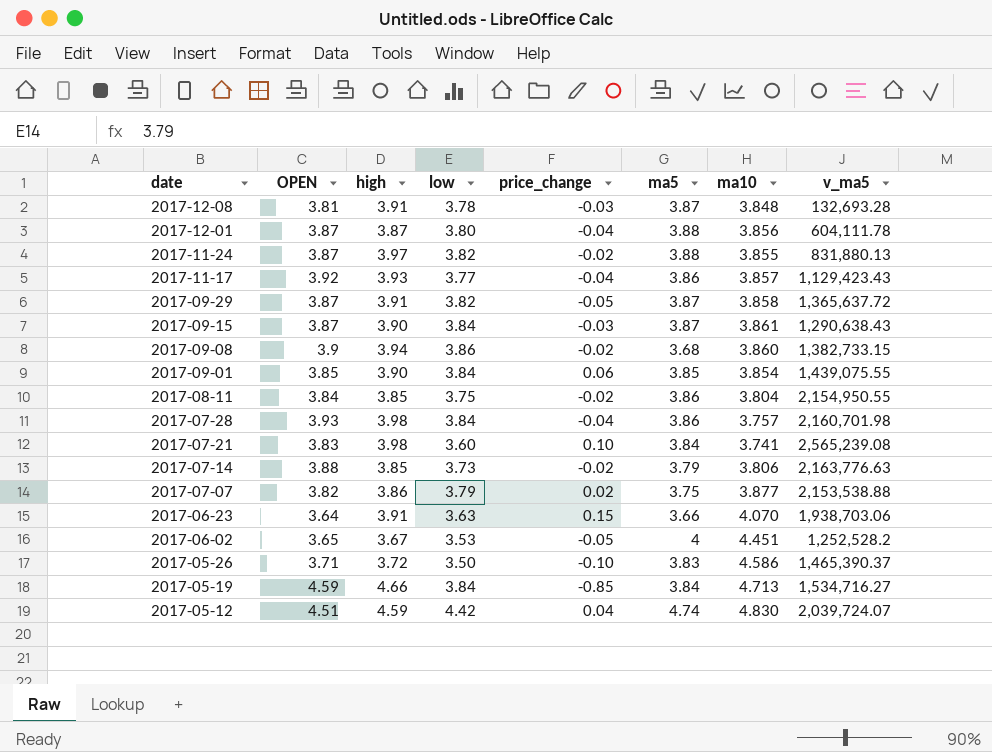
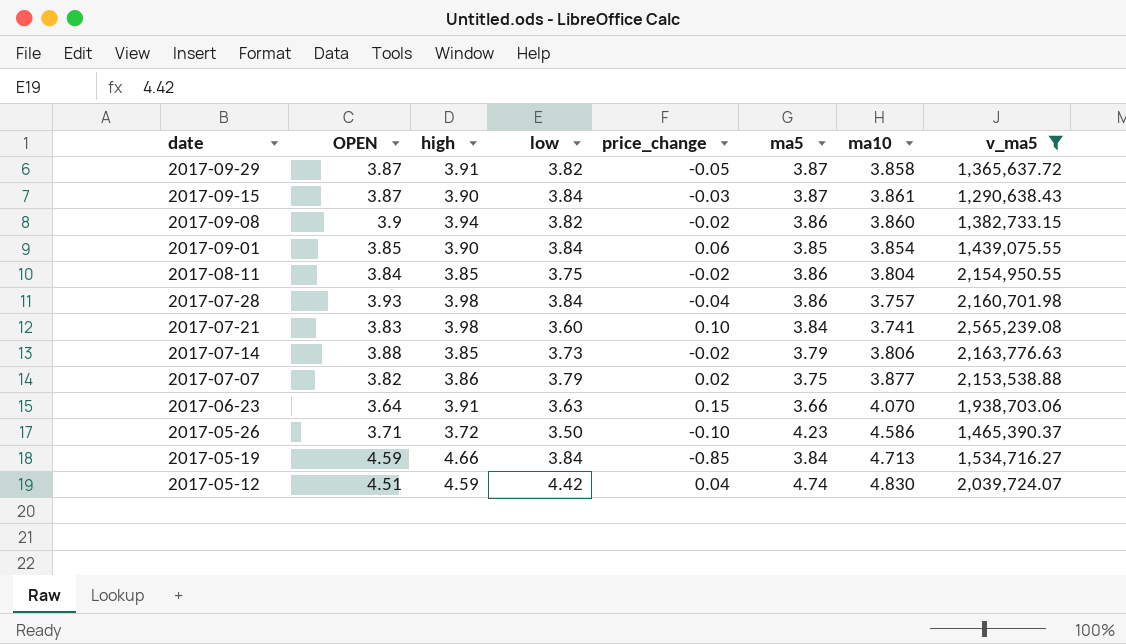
filter: none -> v_ma5 >= 1,290,638.43
2017-09-08 | low: 3.86 -> 3.82
2017-09-08 | ma5: 3.68 -> 3.86
2017-05-26 | ma5: 3.83 -> 4.23

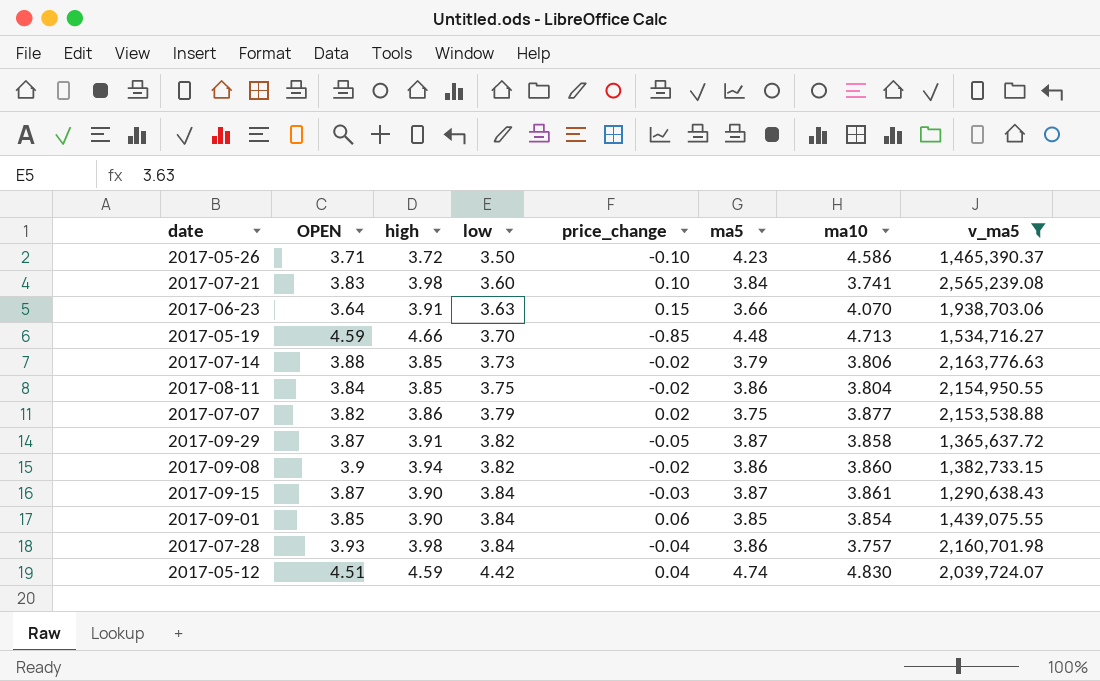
row order: date descending -> low ascending
2017-05-19 | low: 3.84 -> 3.70
2017-05-19 | ma5: 3.84 -> 4.48

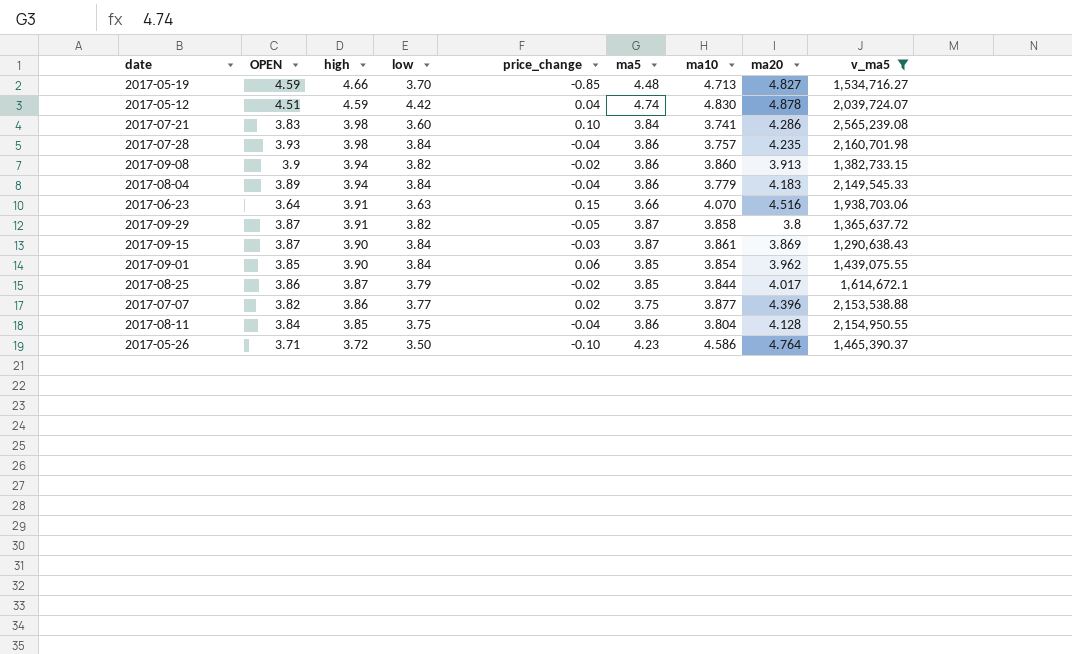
row order: low ascending -> high descending
column ma20 | position: none -> 8
row 2017-07-14: 3.88 | 3.85 | 3.73 | -0.02 | 3.79 | 3.806 | 2,163,776.63 -> none
row 2017-08-04: none -> 3.89 | 3.94 | 3.84 | -0.04 | 3.86 | 3.779 | 4.183 | 2,149,545.33
row 2017-08-25: none -> 3.86 | 3.87 | 3.79 | -0.02 | 3.85 | 3.844 | 4.017 | 1,614,672.1
2017-07-07 | low: 3.79 -> 3.77
2017-08-11 | price_change: -0.02 -> -0.04

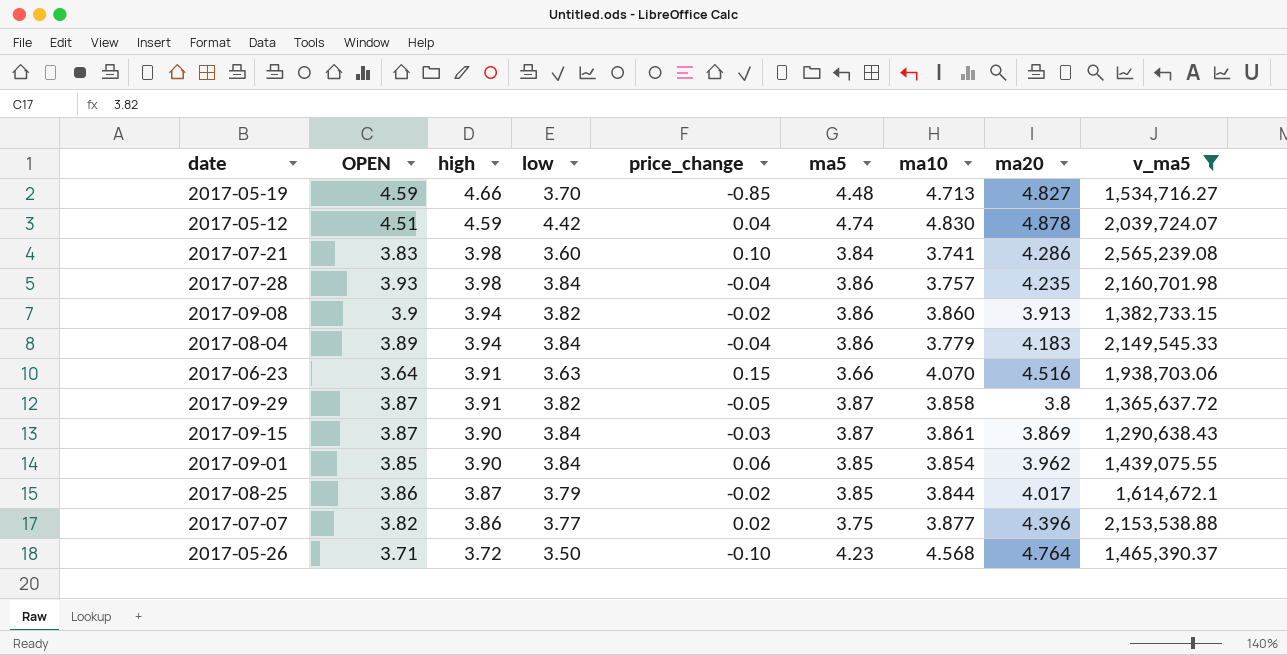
row 2017-08-11: 3.84 | 3.85 | 3.75 | -0.04 | 3.86 | 3.804 | 4.128 | 2,154,950.55 -> none
2017-05-26 | ma10: 4.586 -> 4.568

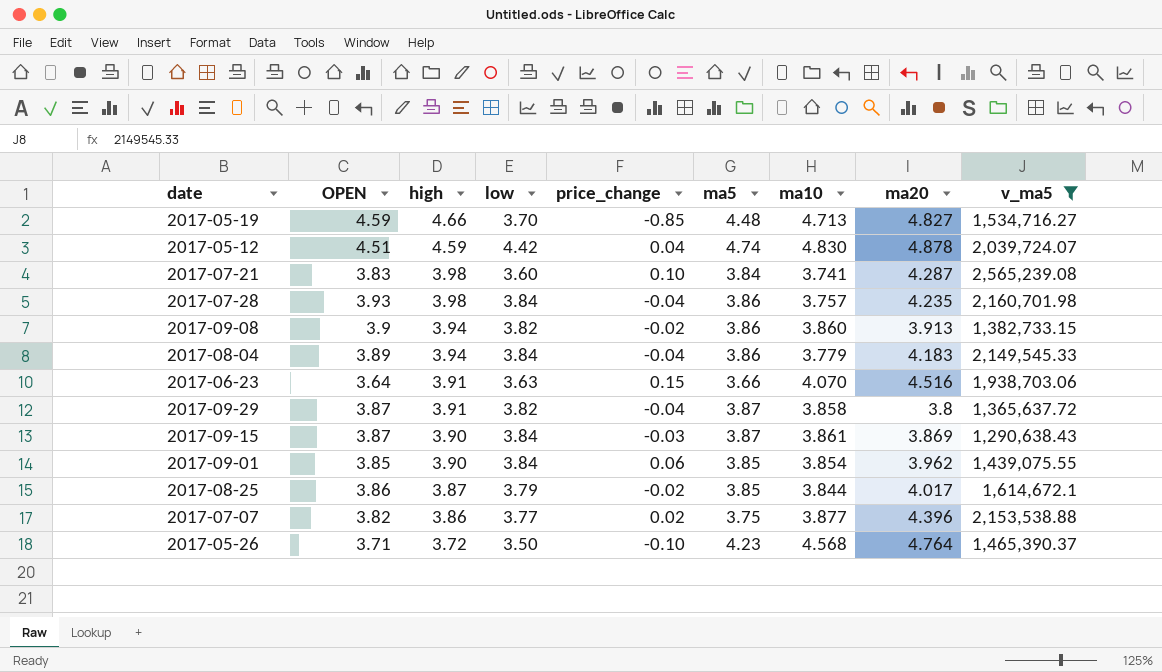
2017-07-21 | ma20: 4.286 -> 4.287
2017-09-29 | price_change: -0.05 -> -0.04

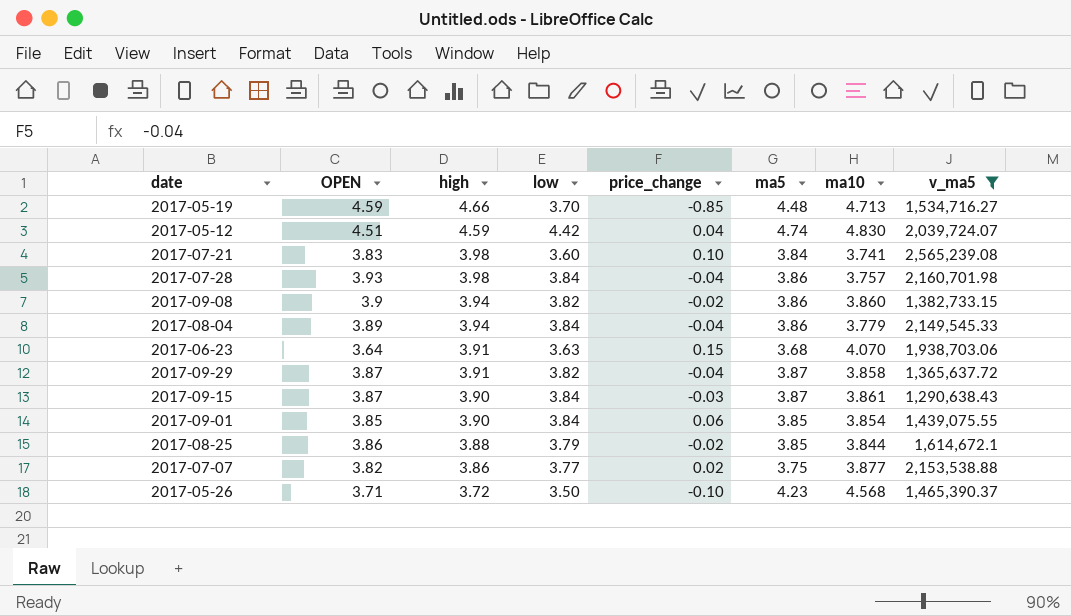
column ma20 | position: 8 -> none
2017-06-23 | ma5: 3.66 -> 3.68
2017-08-25 | high: 3.87 -> 3.88

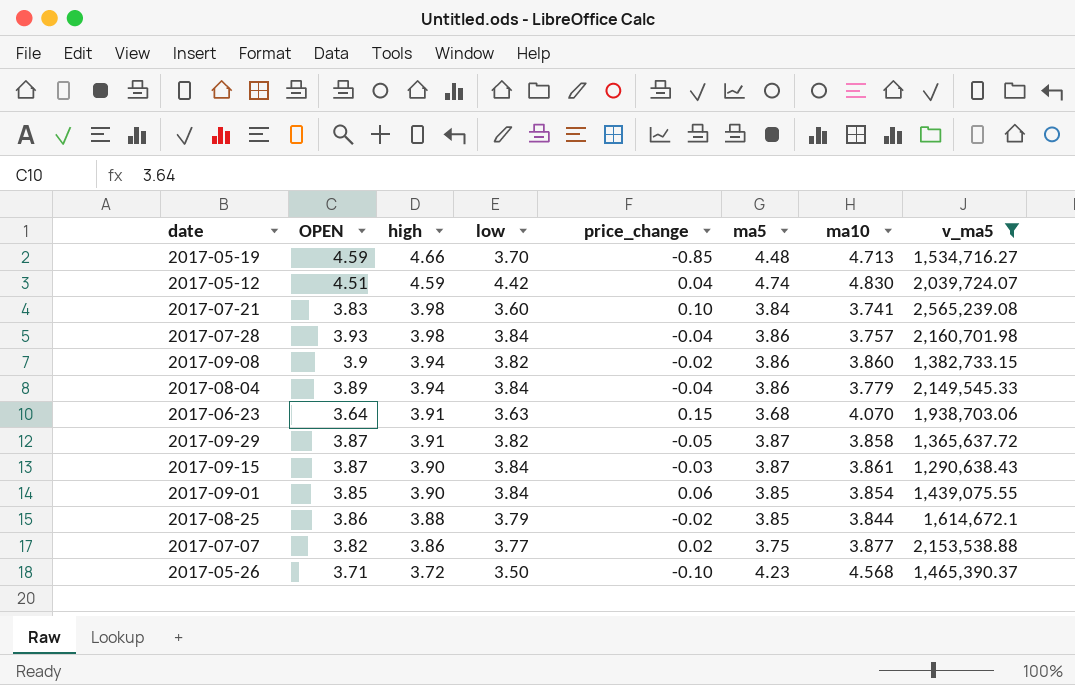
2017-09-29 | price_change: -0.04 -> -0.05

